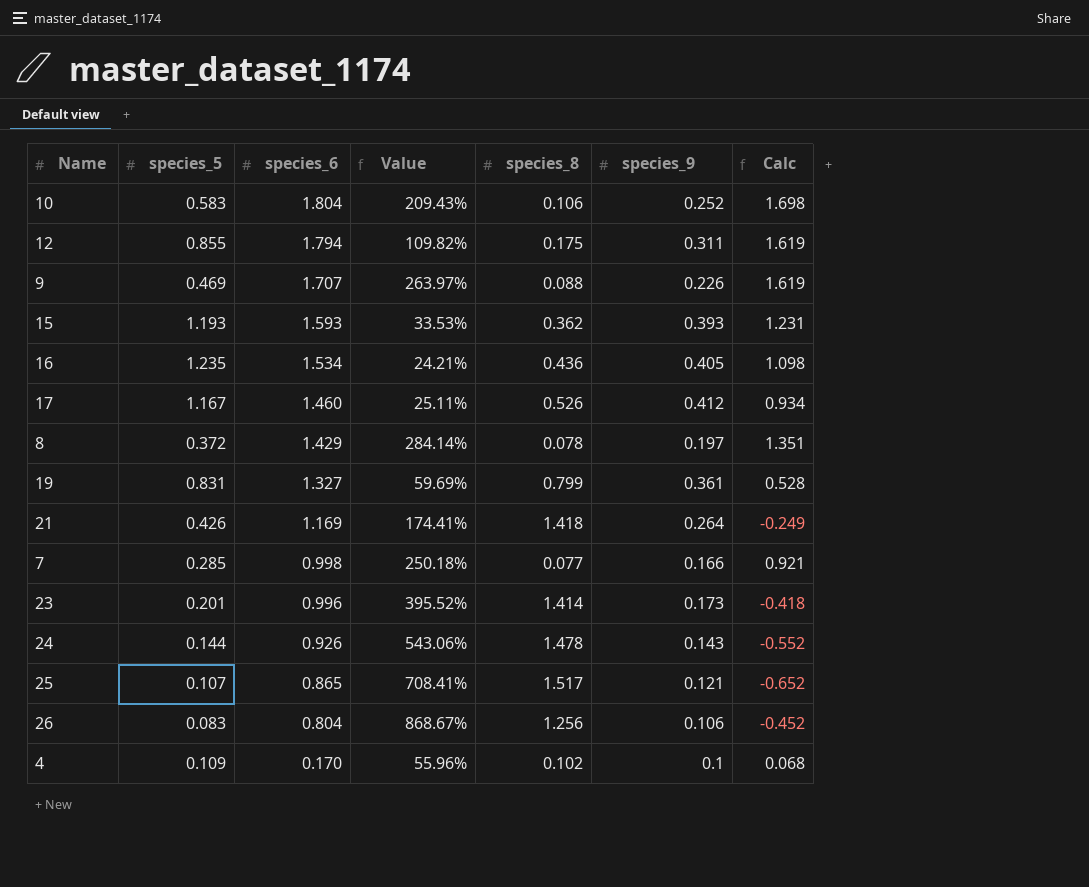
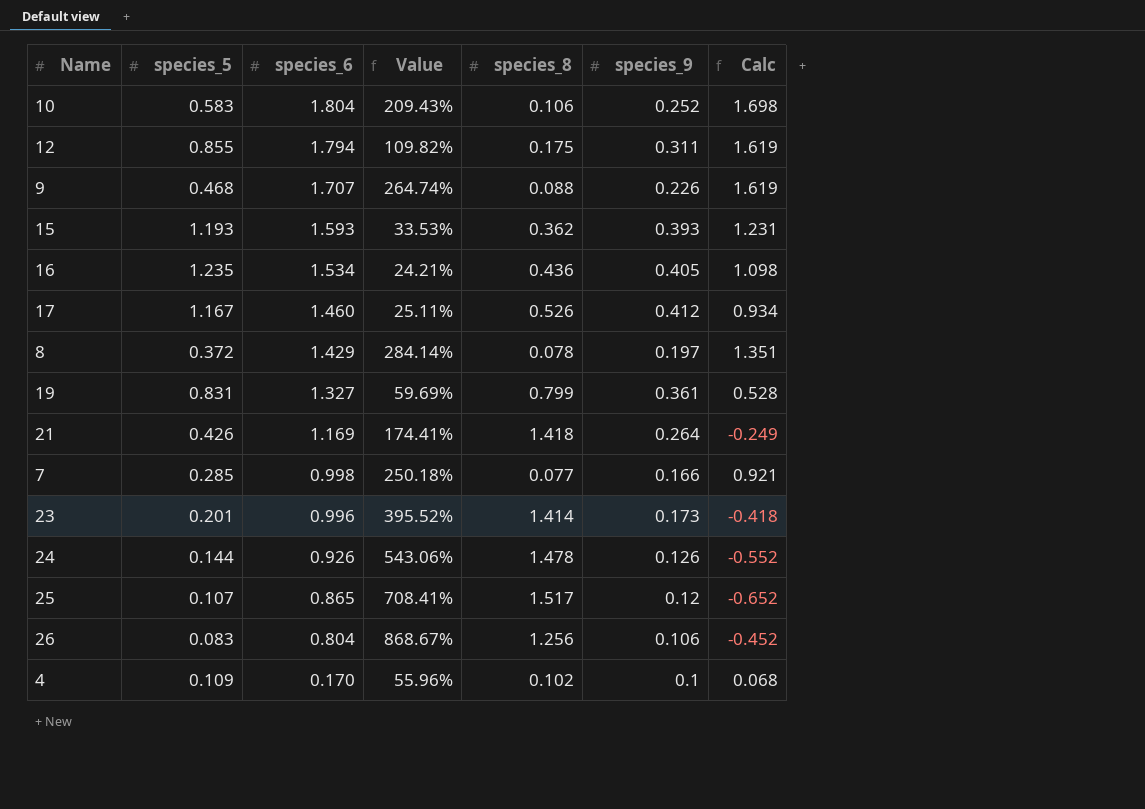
9 | species_5: 0.469 -> 0.468
9 | Value: 263.97% -> 264.74%
24 | species_9: 0.143 -> 0.126
25 | species_9: 0.121 -> 0.12

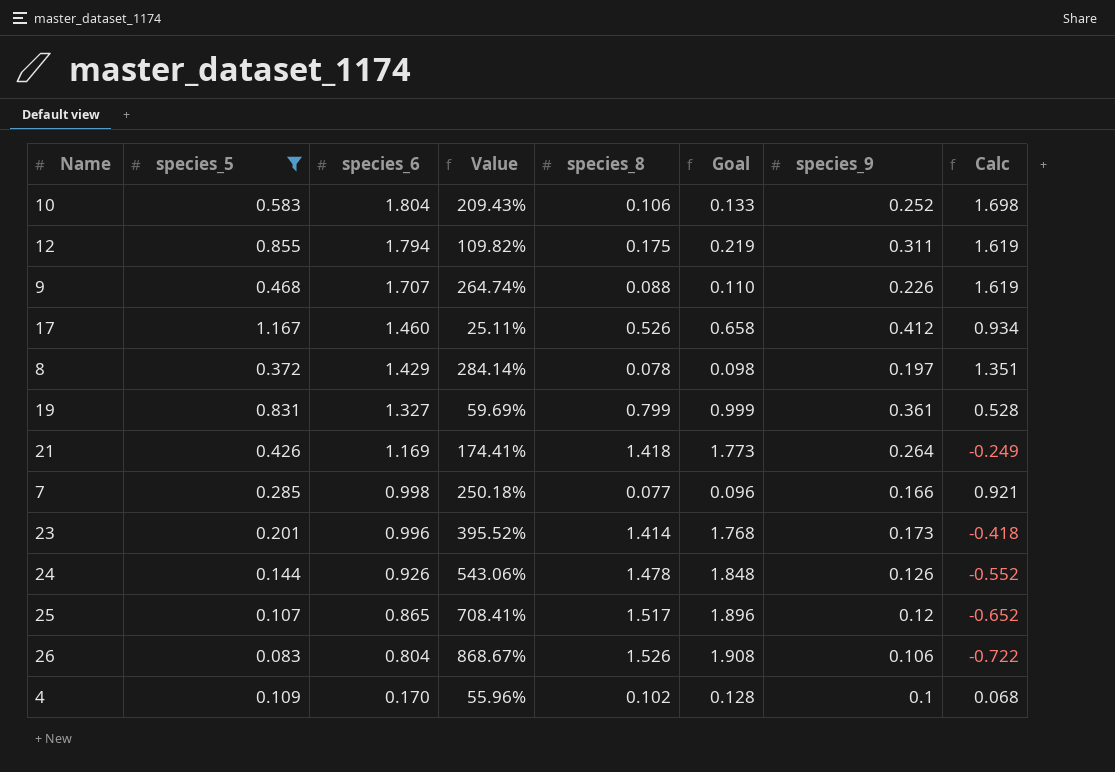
filter: none -> species_5 <= 1.167
column Goal | formula: none -> [species_8] * 1.25
26 | species_8: 1.256 -> 1.526
26 | Calc: -0.452 -> -0.722

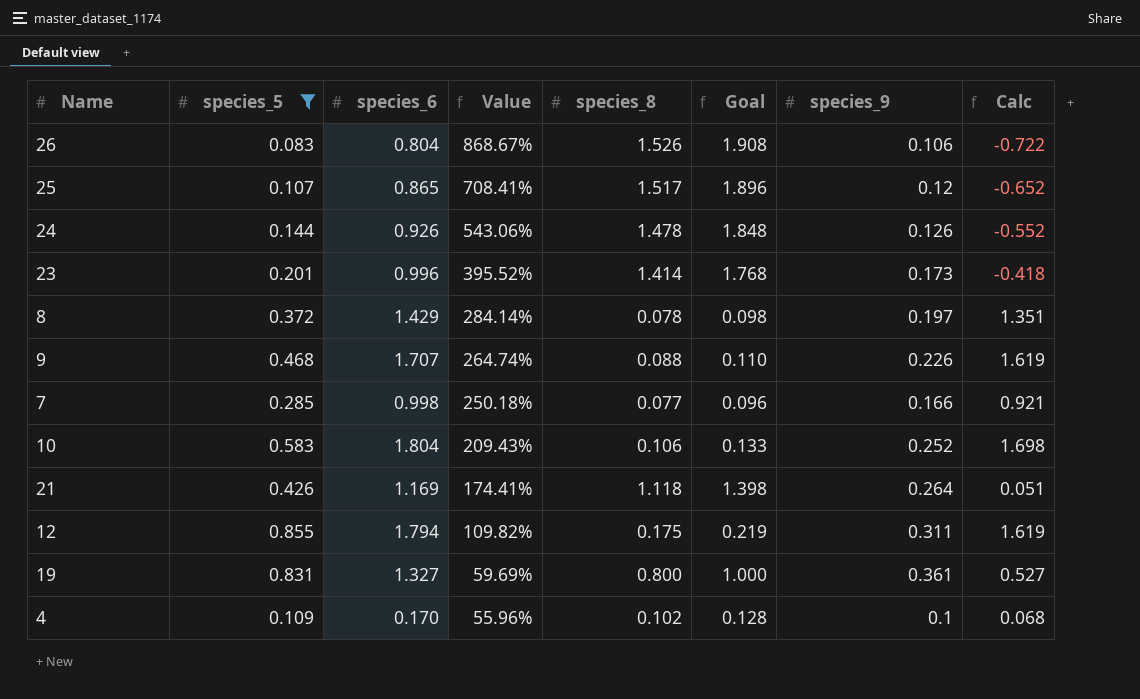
row order: species_6 descending -> Value descending
row 17: 1.167 | 1.460 | 25.11% | 0.526 | 0.658 | 0.412 | 0.934 -> none
21 | species_8: 1.418 -> 1.118
21 | Goal: 1.773 -> 1.398
21 | Calc: -0.249 -> 0.051
19 | species_8: 0.799 -> 0.800
19 | Goal: 0.999 -> 1.000
19 | Calc: 0.528 -> 0.527

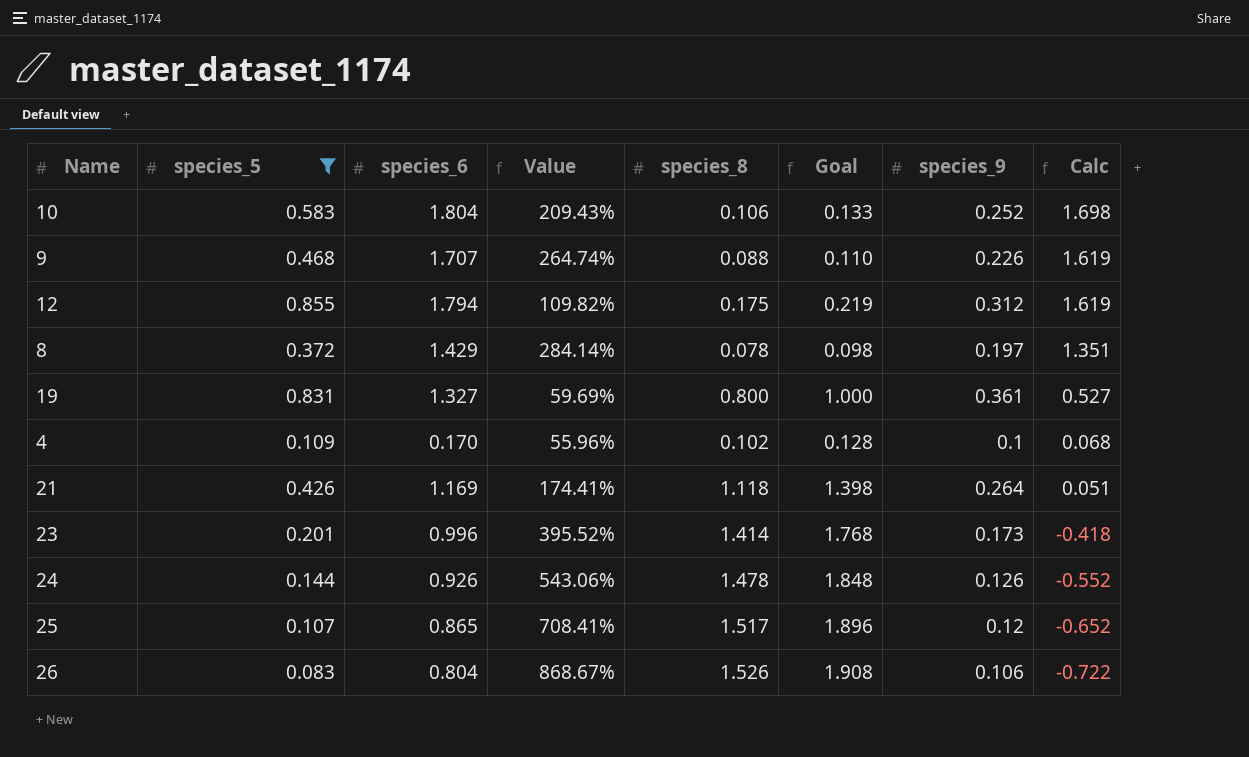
row order: Value descending -> Calc descending
row 7: 0.285 | 0.998 | 250.18% | 0.077 | 0.096 | 0.166 | 0.921 -> none
12 | species_9: 0.311 -> 0.312

